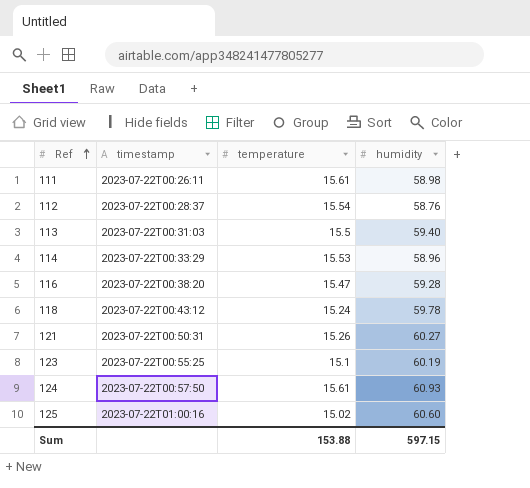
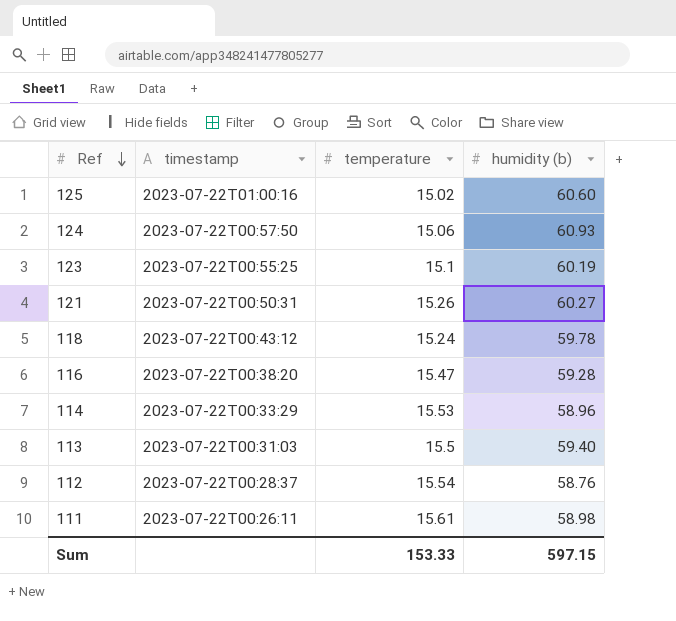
row order: Ref ascending -> Ref descending
column name: humidity -> humidity (b)
124 | temperature: 15.61 -> 15.06
Sum | temperature: 153.88 -> 153.33

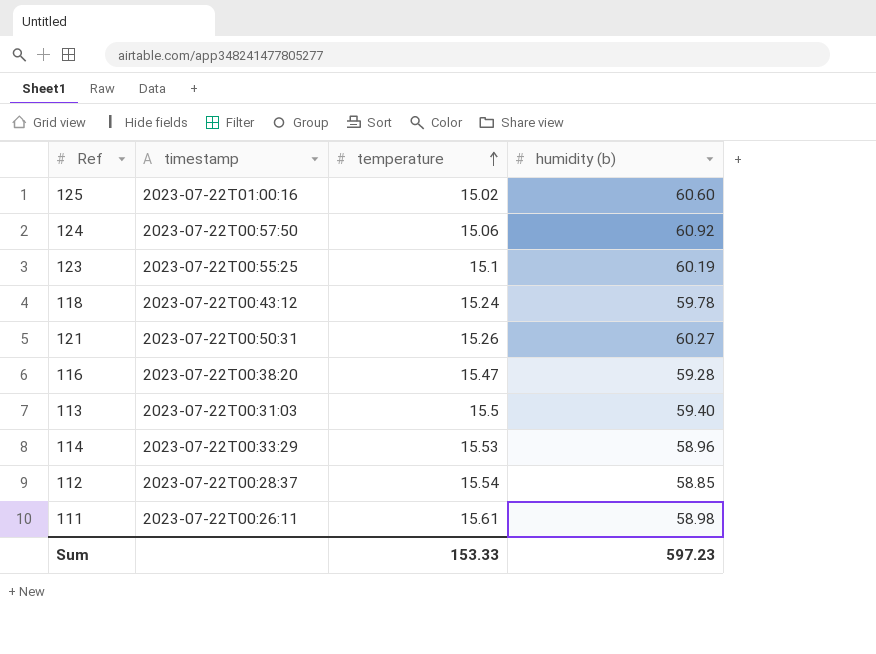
row order: Ref descending -> temperature ascending
124 | humidity (b): 60.93 -> 60.92
112 | humidity (b): 58.76 -> 58.85
Sum | humidity (b): 597.15 -> 597.23

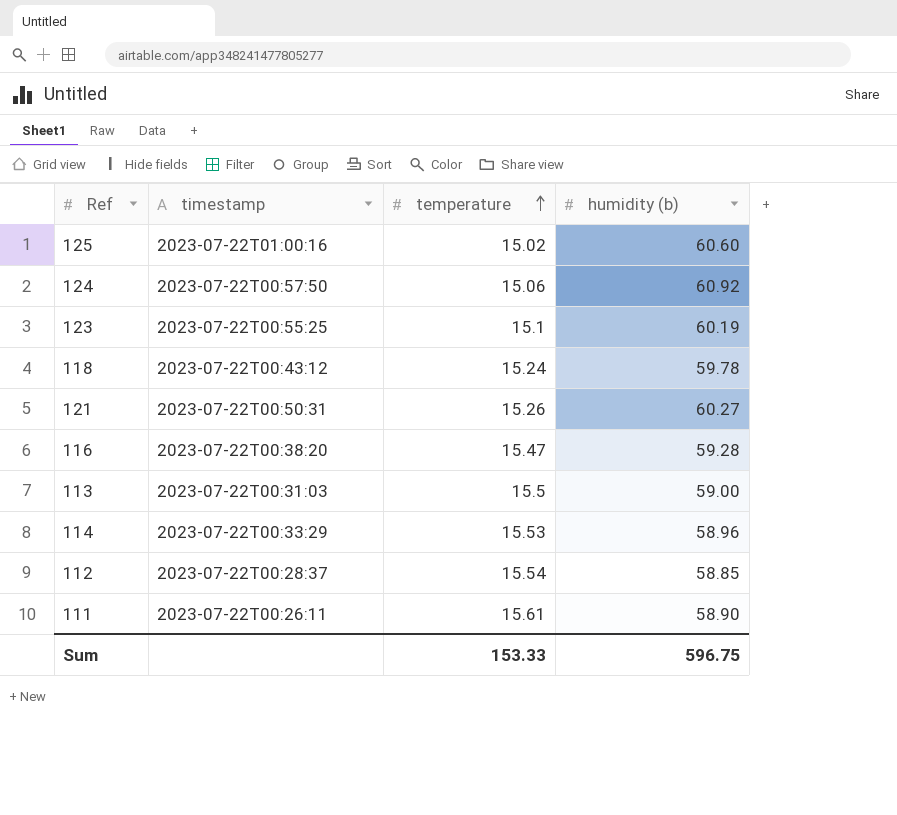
113 | humidity (b): 59.40 -> 59.00
111 | humidity (b): 58.98 -> 58.90
Sum | humidity (b): 597.23 -> 596.75

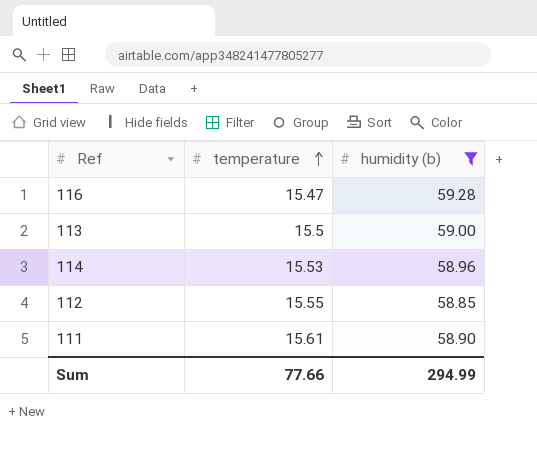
filter: none -> humidity (b) <= 59.28
column timestamp | position: 2 -> none
112 | temperature: 15.54 -> 15.55
Sum | temperature: 153.33 -> 77.66
Sum | humidity (b): 596.75 -> 294.99

